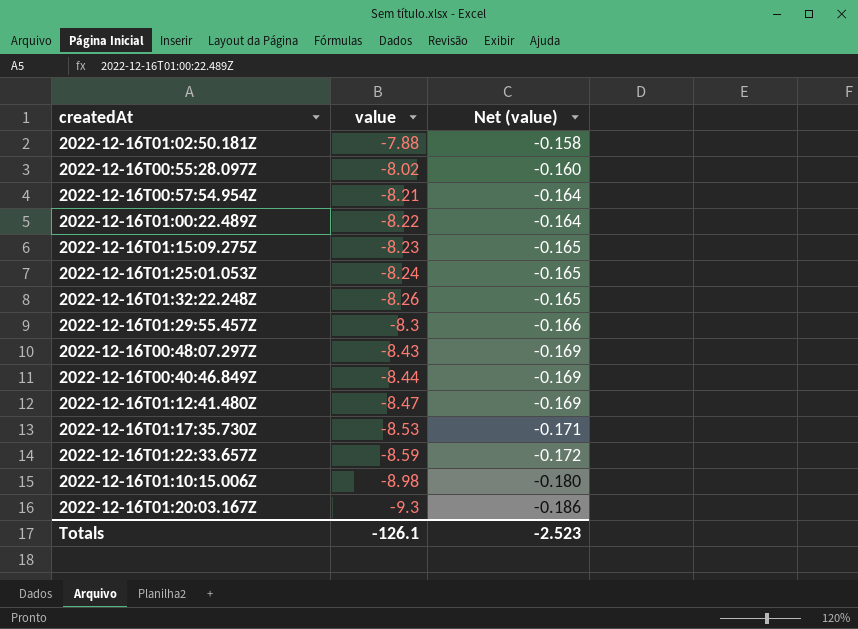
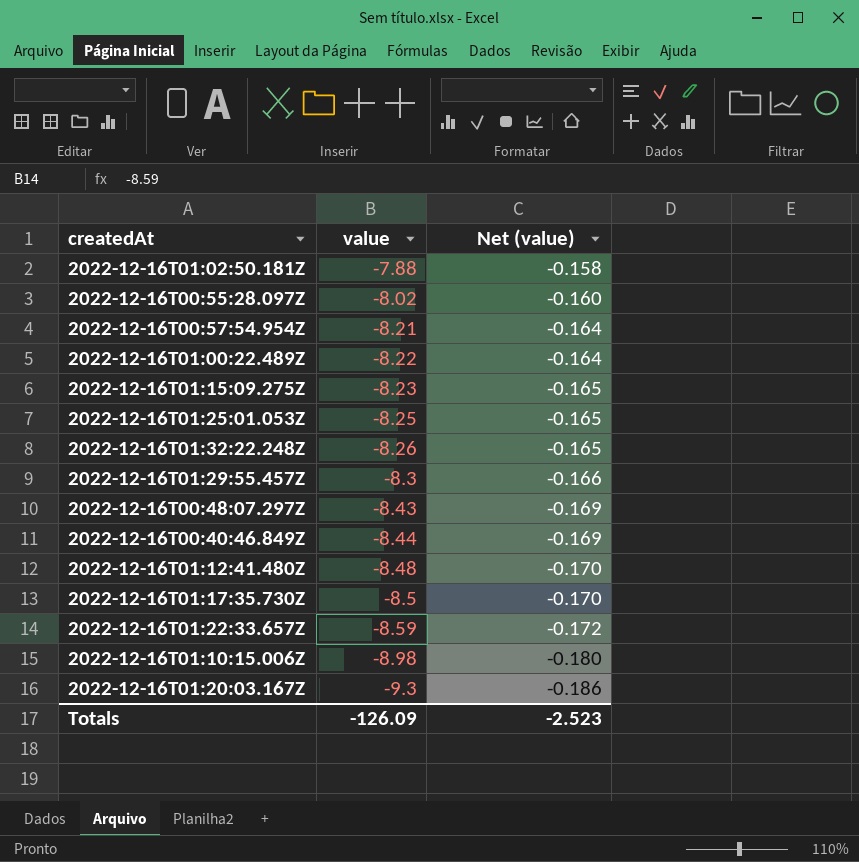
2022-12-16T01:25:01.053Z | value: -8.24 -> -8.25
2022-12-16T01:12:41.480Z | value: -8.47 -> -8.48
2022-12-16T01:12:41.480Z | Net (value): -0.169 -> -0.170
2022-12-16T01:17:35.730Z | value: -8.53 -> -8.5
2022-12-16T01:17:35.730Z | Net (value): -0.171 -> -0.170
Totals | value: -126.1 -> -126.09

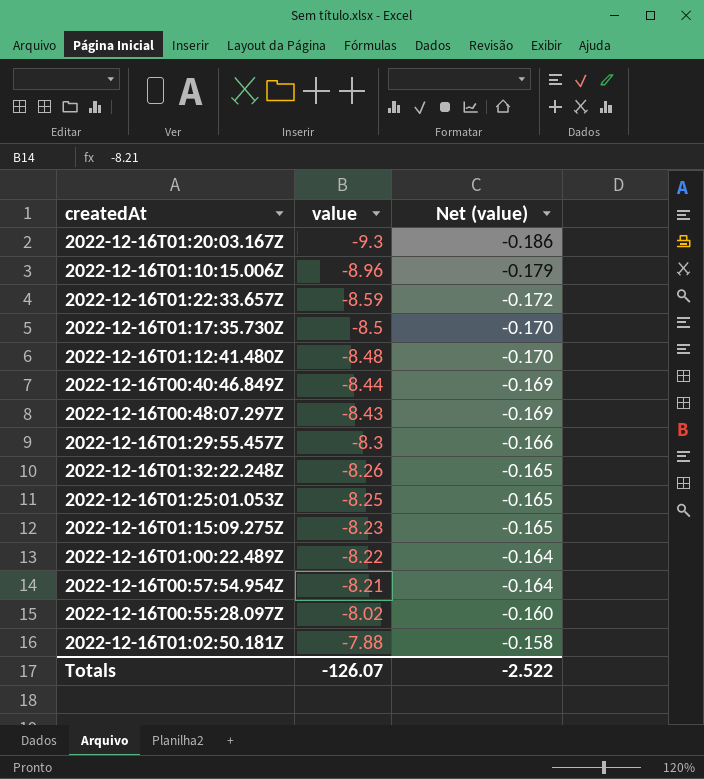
row order: value descending -> value ascending
2022-12-16T01:10:15.006Z | value: -8.98 -> -8.96
2022-12-16T01:10:15.006Z | Net (value): -0.180 -> -0.179
Totals | value: -126.09 -> -126.07
Totals | Net (value): -2.523 -> -2.522

